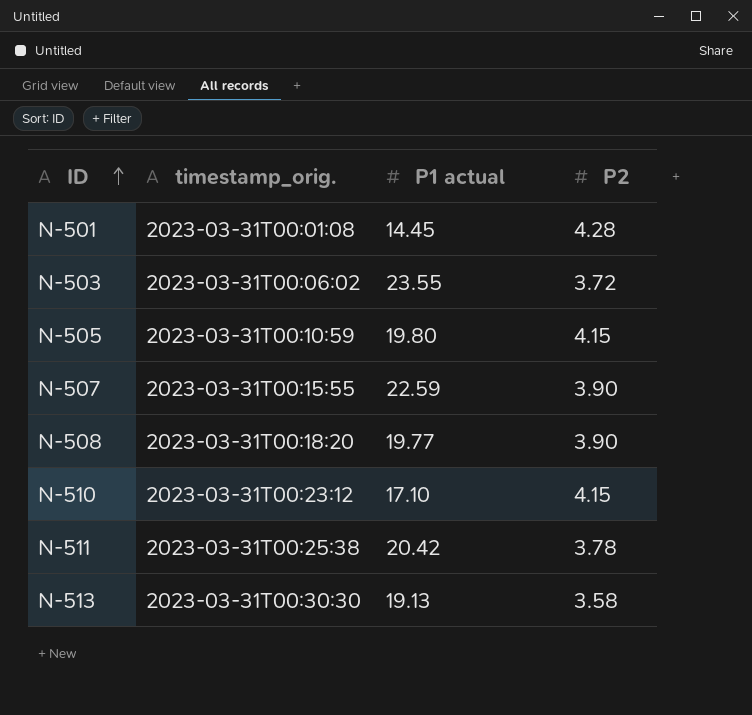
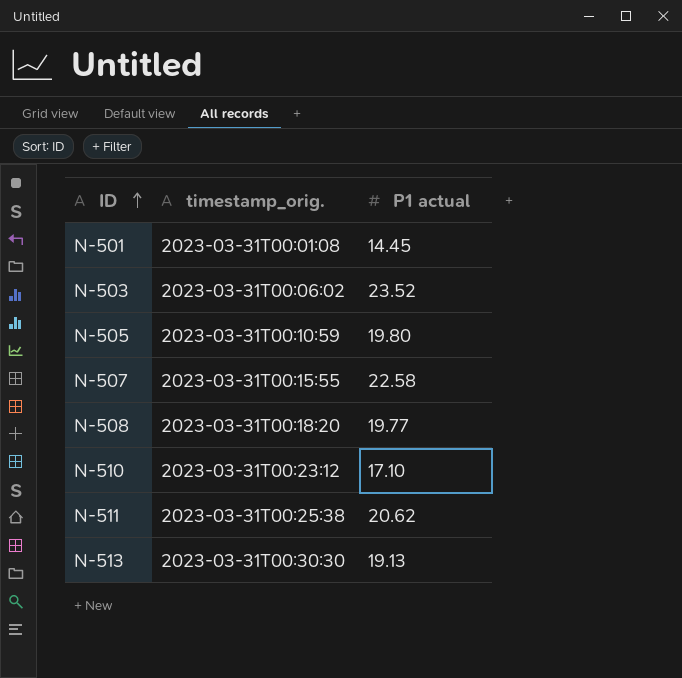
column P2 | position: 4 -> none
N-503 | P1 actual: 23.55 -> 23.52
N-507 | P1 actual: 22.59 -> 22.58
N-511 | P1 actual: 20.42 -> 20.62

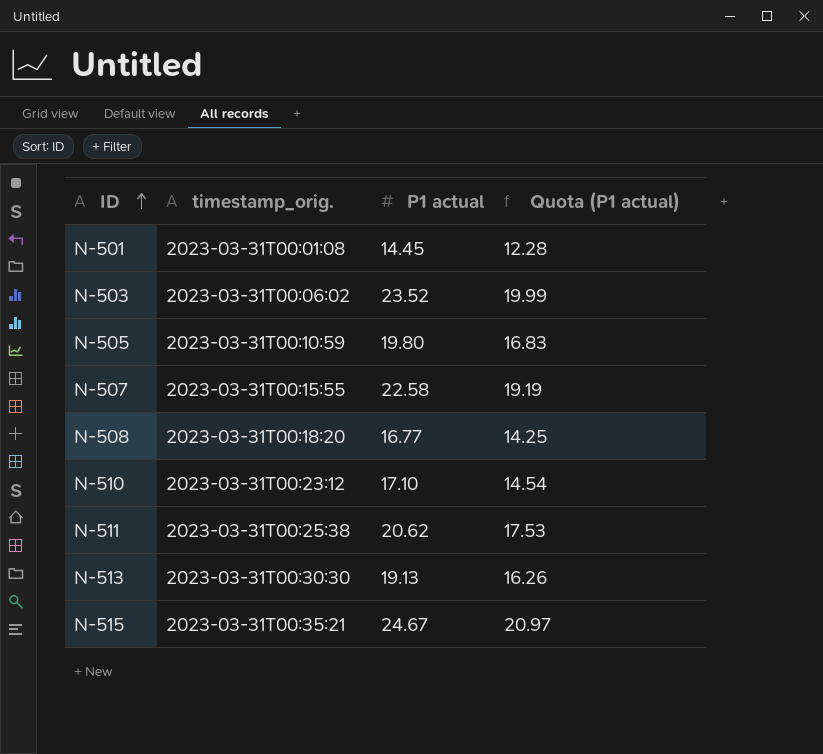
column Quota (P1 actual) | formula: none -> [P1 actual] * 0.85
N-508 | P1 actual: 19.77 -> 16.77
row N-515: none -> 2023-03-31T00:35:21 | 24.67 | 20.97

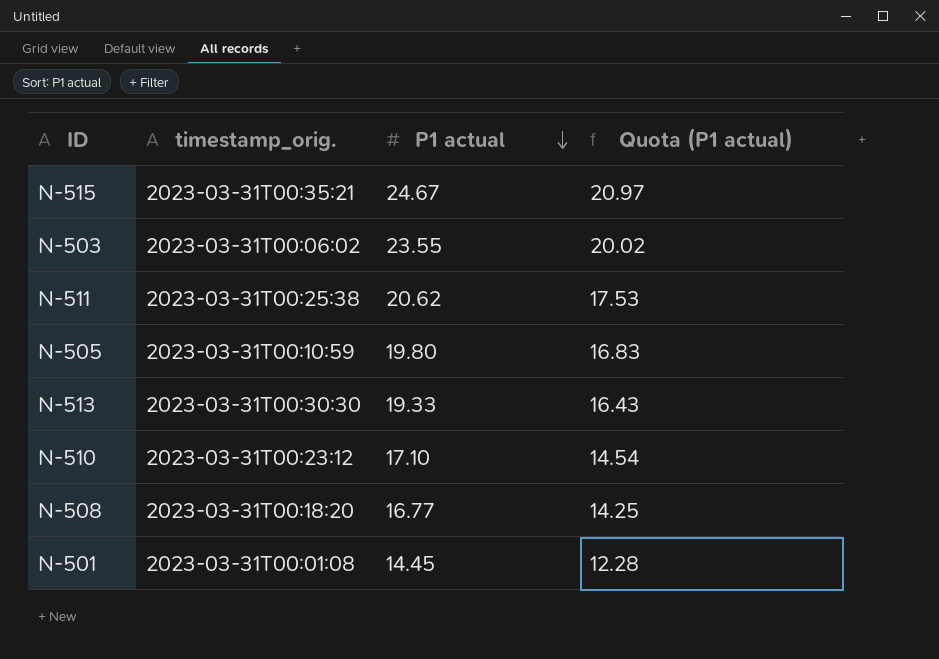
row order: ID ascending -> P1 actual descending
row N-507: 2023-03-31T00:15:55 | 22.58 | 19.19 -> none
N-503 | P1 actual: 23.52 -> 23.55
N-503 | Quota (P1 actual): 19.99 -> 20.02
N-513 | P1 actual: 19.13 -> 19.33
N-513 | Quota (P1 actual): 16.26 -> 16.43

